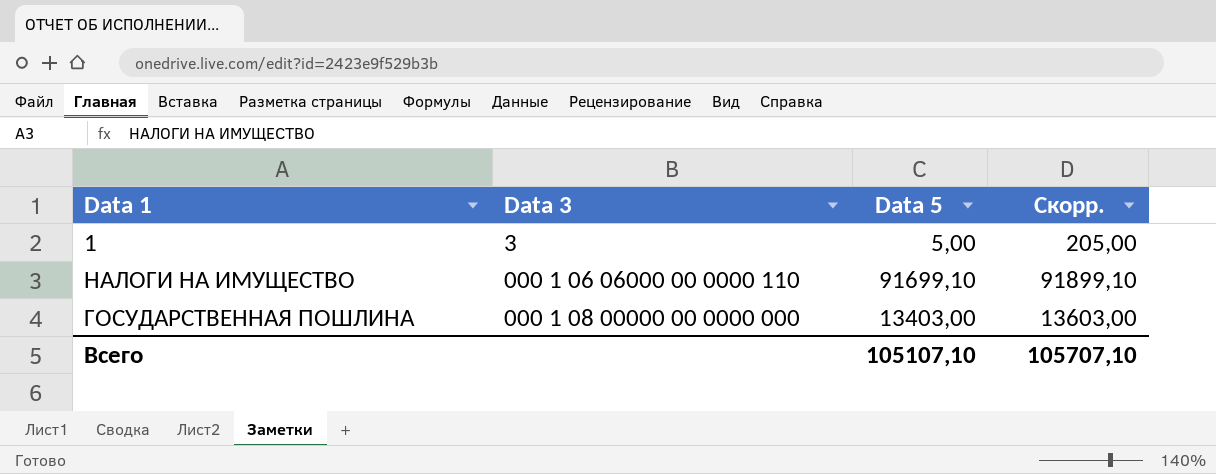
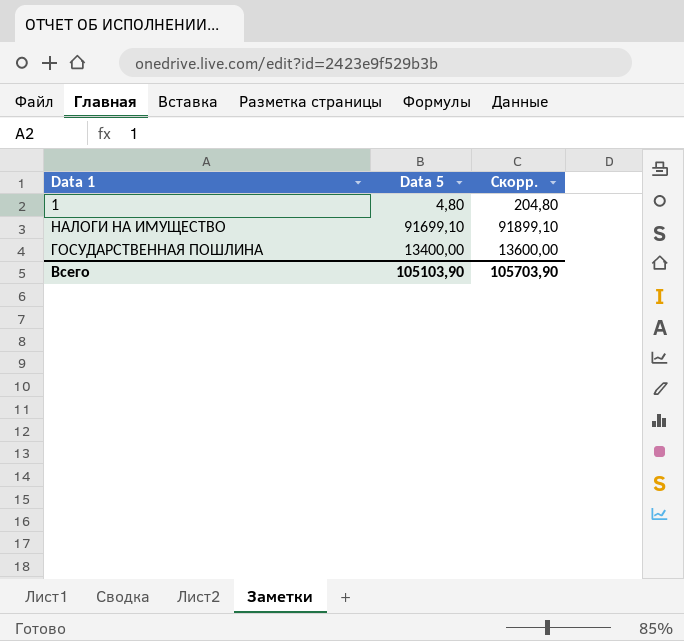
column Data 3 | position: 2 -> none
1 | Data 5: 5,00 -> 4,80
1 | Скорр.: 205,00 -> 204,80
ГОСУДАРСТВЕННАЯ ПОШЛИНА | Data 5: 13403,00 -> 13400,00
ГОСУДАРСТВЕННАЯ ПОШЛИНА | Скорр.: 13603,00 -> 13600,00
Всего | Data 5: 105107,10 -> 105103,90
Всего | Скорр.: 105707,10 -> 105703,90

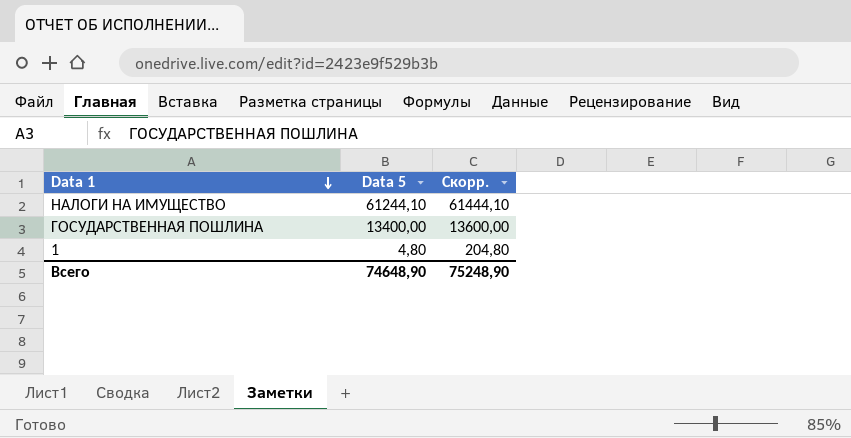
row order: none -> Data 1 descending
НАЛОГИ НА ИМУЩЕСТВО | Data 5: 91699,10 -> 61244,10
НАЛОГИ НА ИМУЩЕСТВО | Скорр.: 91899,10 -> 61444,10
Всего | Data 5: 105103,90 -> 74648,90
Всего | Скорр.: 105703,90 -> 75248,90

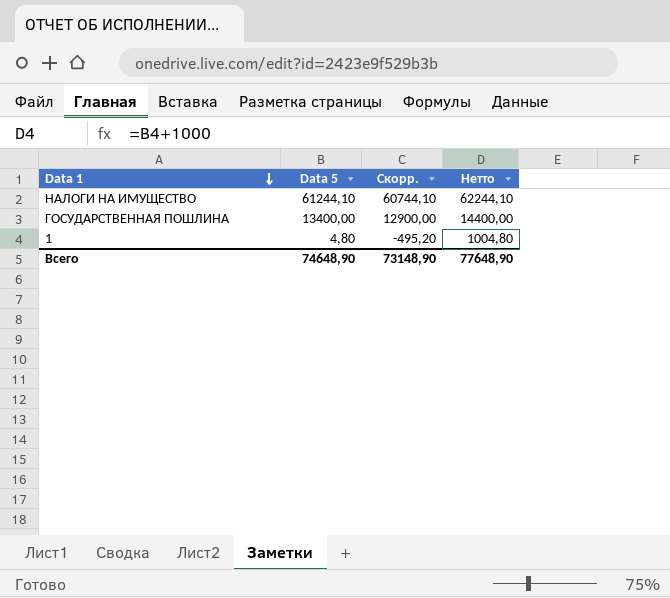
column Скорр. | formula: [Data 5] + 200 -> [Data 5] - 500
column Нетто | formula: none -> [Data 5] + 1000
Всего | Скорр.: 75248,90 -> 73148,90

